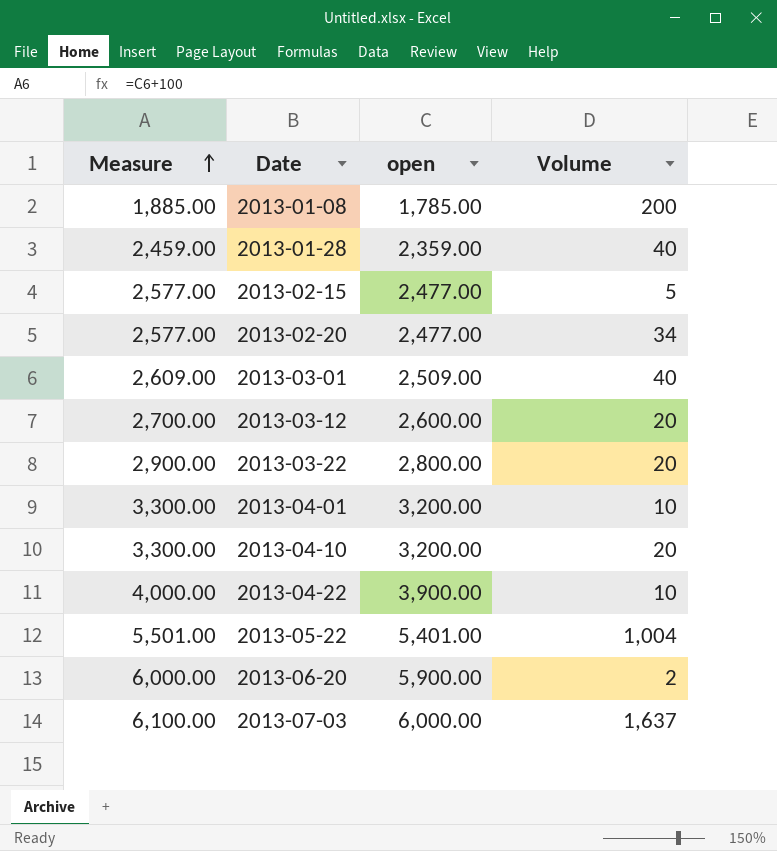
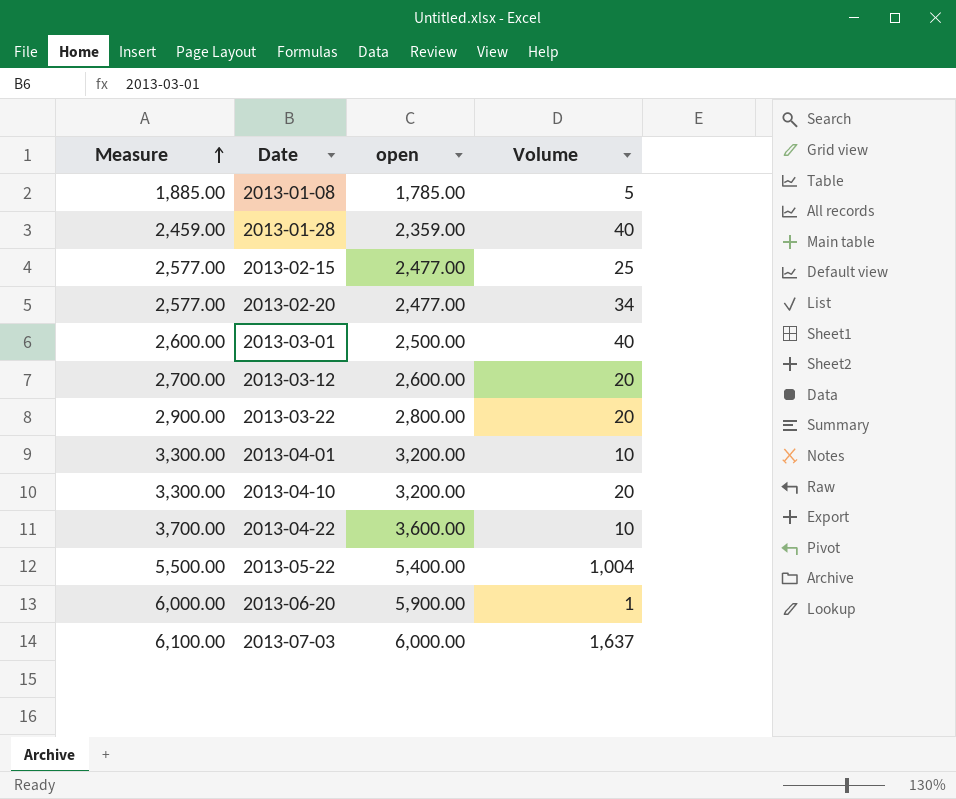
2013-01-08 | Volume: 200 -> 5
2013-02-15 | Volume: 5 -> 25
2013-03-01 | Measure: 2,609.00 -> 2,600.00
2013-03-01 | open: 2,509.00 -> 2,500.00
2013-04-22 | Measure: 4,000.00 -> 3,700.00
2013-04-22 | open: 3,900.00 -> 3,600.00
2013-05-22 | Measure: 5,501.00 -> 5,500.00
2013-05-22 | open: 5,401.00 -> 5,400.00
2013-06-20 | Volume: 2 -> 1

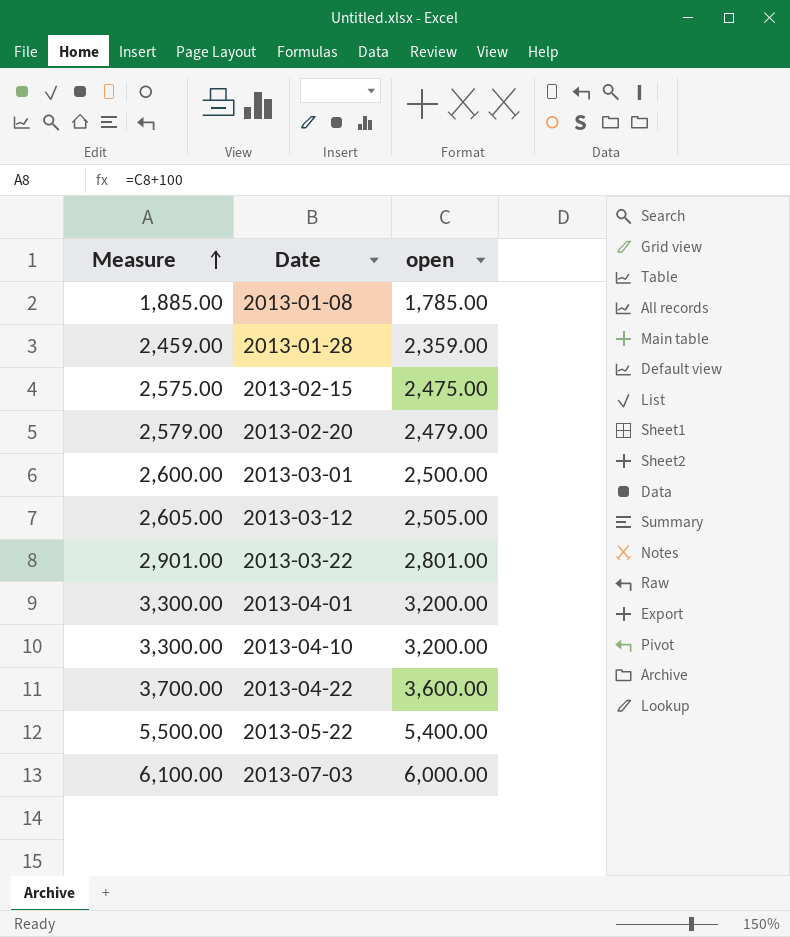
column Volume | position: 4 -> none
row 2013-06-20: 6,000.00 | 5,900.00 | 1 -> none
2013-02-15 | Measure: 2,577.00 -> 2,575.00
2013-02-15 | open: 2,477.00 -> 2,475.00
2013-02-20 | Measure: 2,577.00 -> 2,579.00
2013-02-20 | open: 2,477.00 -> 2,479.00
2013-03-12 | Measure: 2,700.00 -> 2,605.00
2013-03-12 | open: 2,600.00 -> 2,505.00
2013-03-22 | Measure: 2,900.00 -> 2,901.00
2013-03-22 | open: 2,800.00 -> 2,801.00

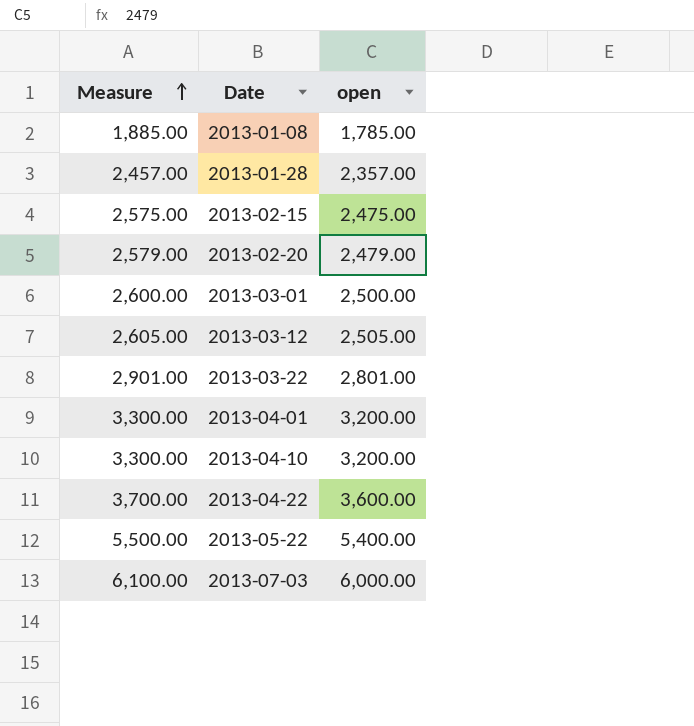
2013-01-28 | Measure: 2,459.00 -> 2,457.00
2013-01-28 | open: 2,359.00 -> 2,357.00

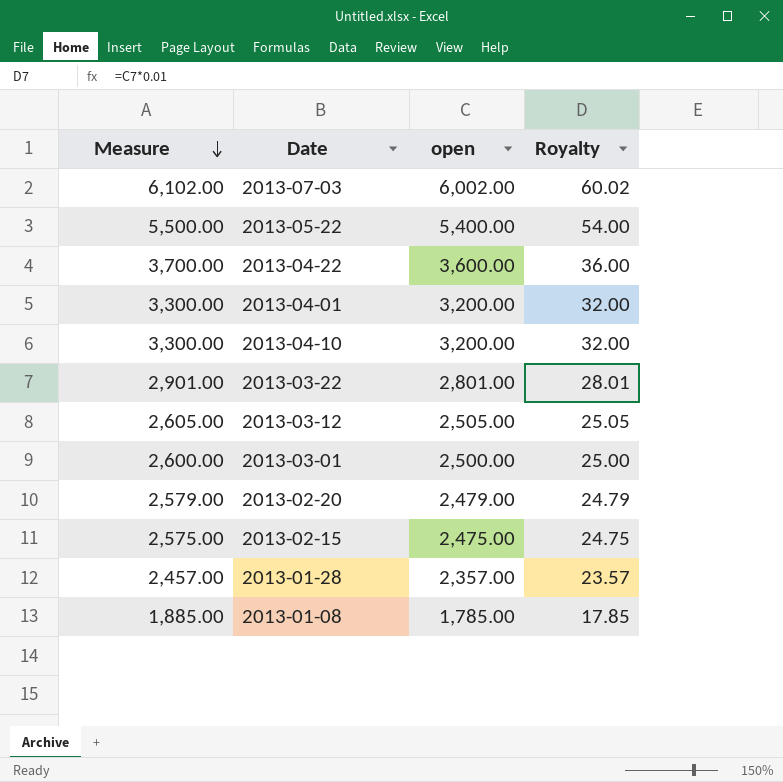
row order: Measure ascending -> Measure descending
column Royalty | formula: none -> [open] * 0.01
2013-07-03 | Measure: 6,100.00 -> 6,102.00
2013-07-03 | open: 6,000.00 -> 6,002.00

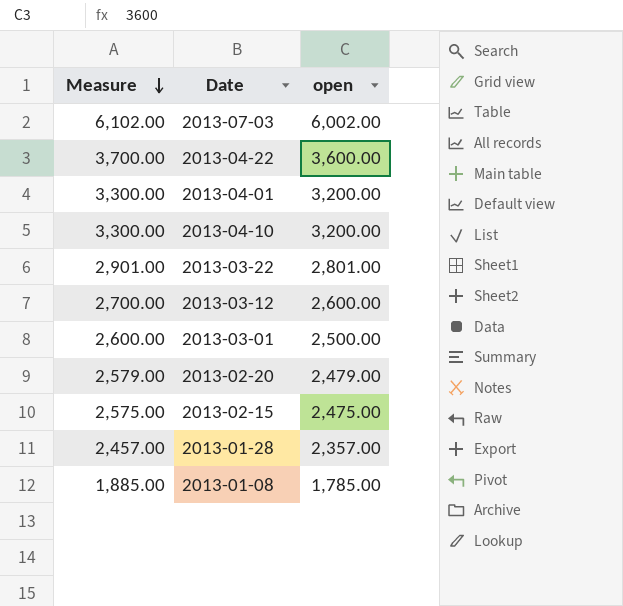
column Royalty | formula: [open] * 0.01 -> none
row 2013-05-22: 5,500.00 | 5,400.00 | 54.00 -> none
2013-03-12 | Measure: 2,605.00 -> 2,700.00
2013-03-12 | open: 2,505.00 -> 2,600.00

